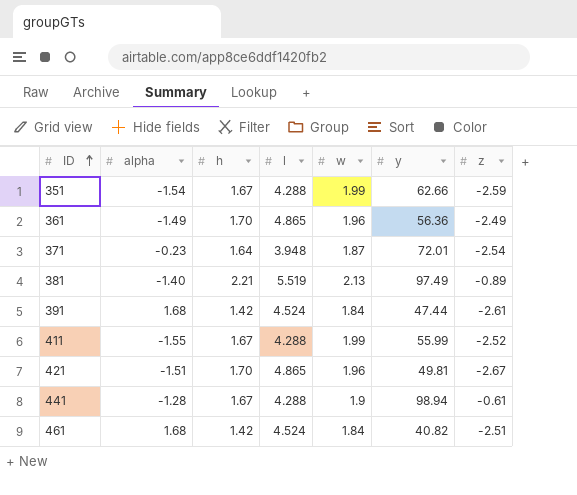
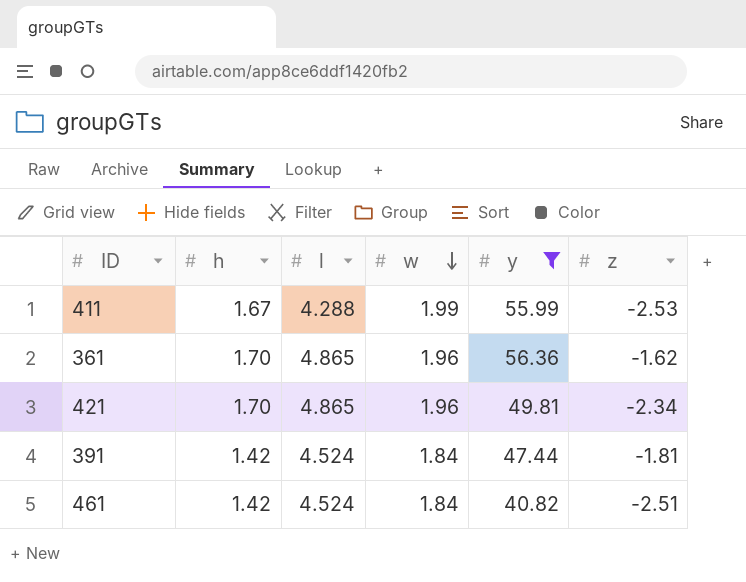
filter: none -> y <= 56.36
row order: ID ascending -> w descending
column alpha | position: 2 -> none
411 | z: -2.52 -> -2.53
361 | z: -2.49 -> -1.62
421 | z: -2.67 -> -2.34
391 | z: -2.61 -> -1.81

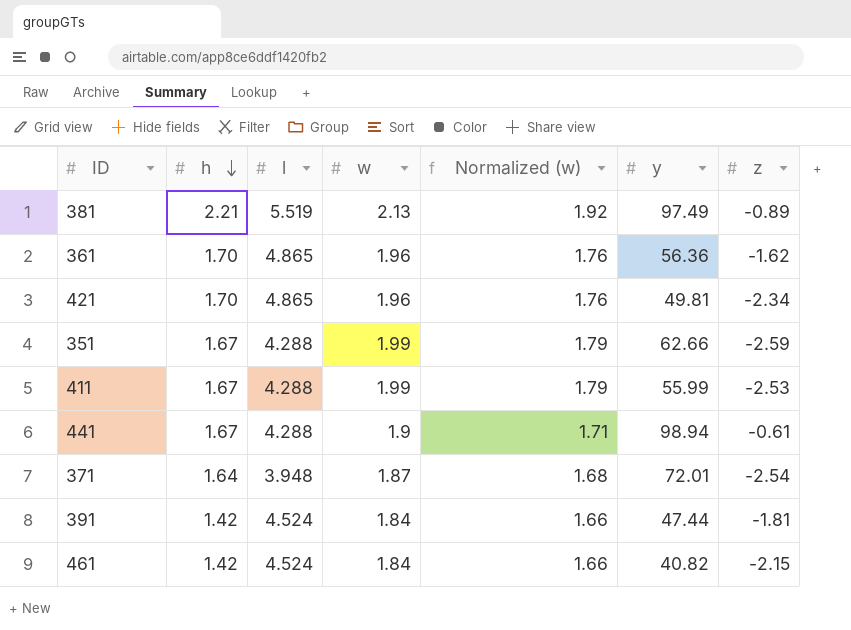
filter: y <= 56.36 -> none
row order: w descending -> h descending
column Normalized (w) | formula: none -> [w] * 0.9
461 | z: -2.51 -> -2.15

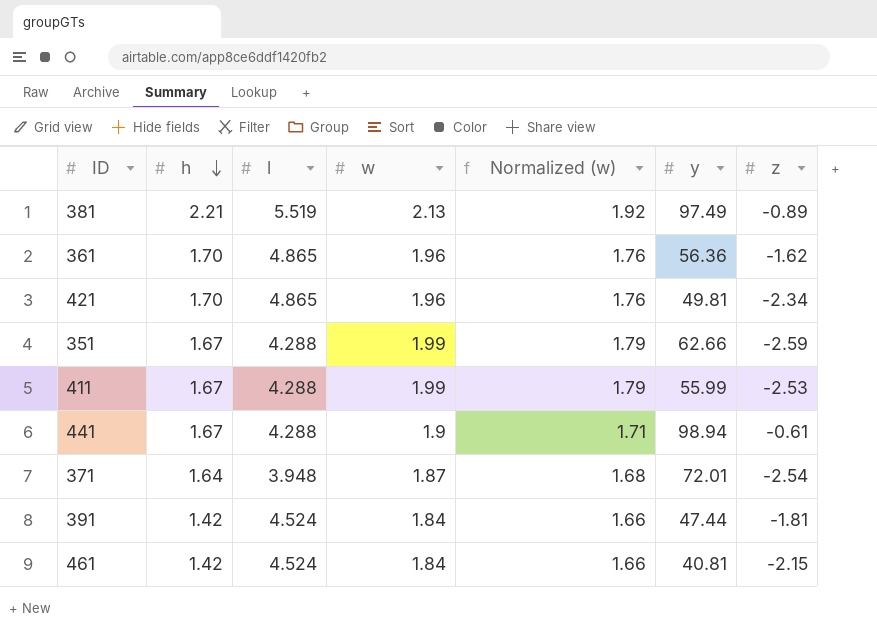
461 | y: 40.82 -> 40.81

